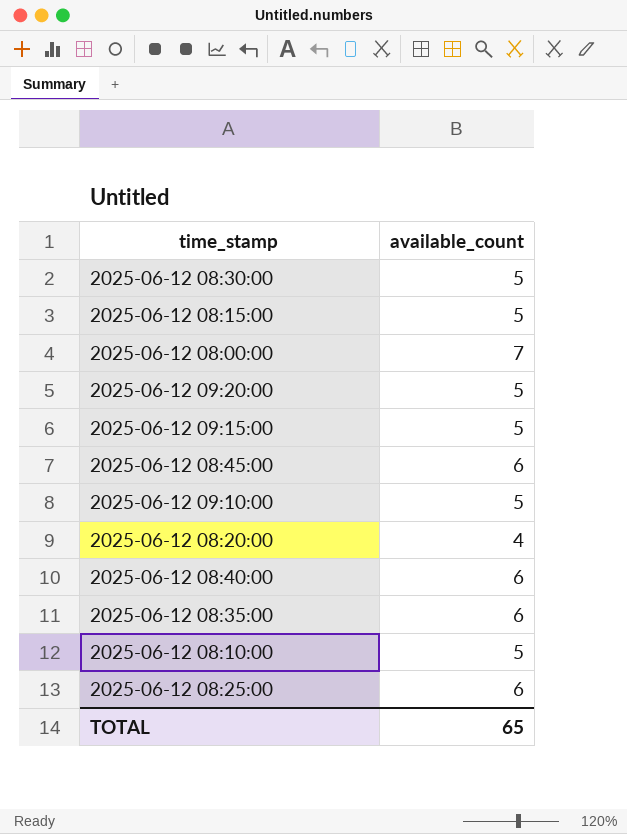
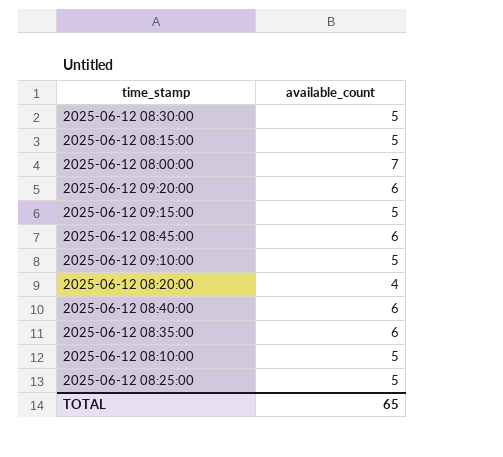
2025-06-12 09:20:00 | available_count: 5 -> 6
2025-06-12 08:25:00 | available_count: 6 -> 5

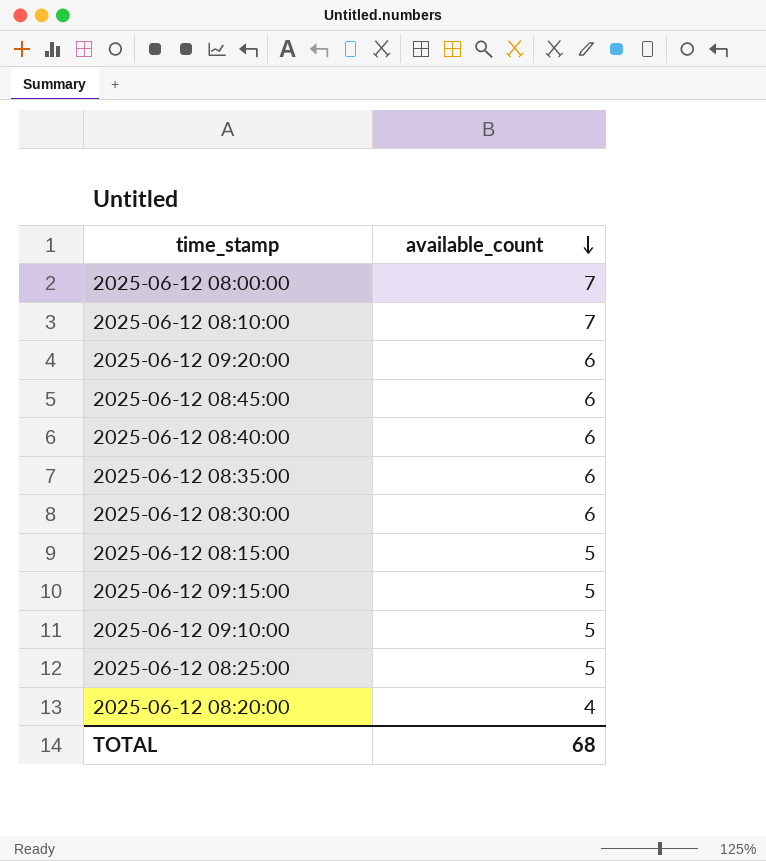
row order: none -> available_count descending
2025-06-12 08:10:00 | available_count: 5 -> 7
2025-06-12 08:30:00 | available_count: 5 -> 6
TOTAL | available_count: 65 -> 68

